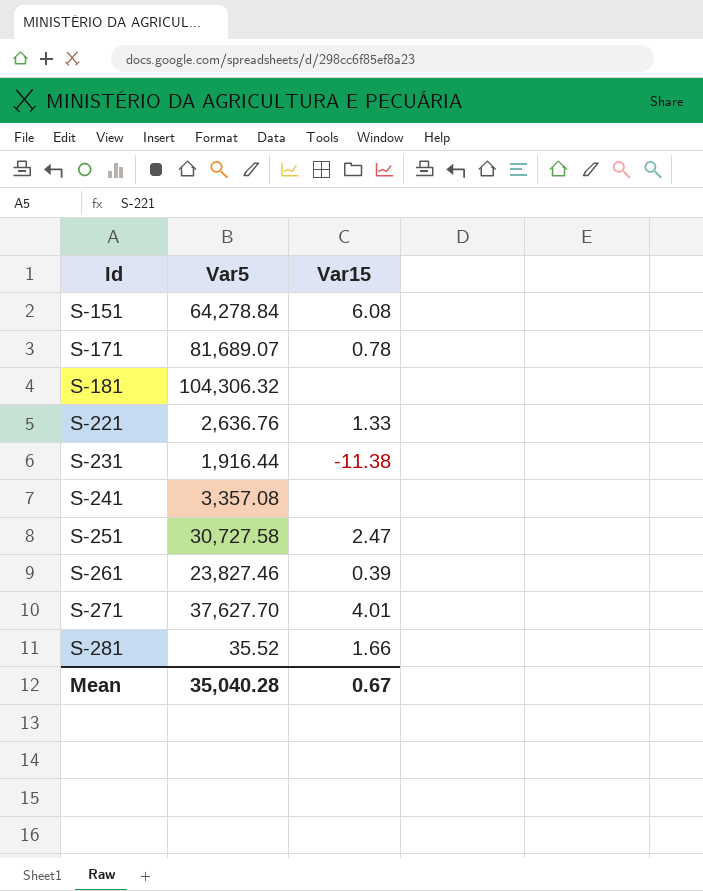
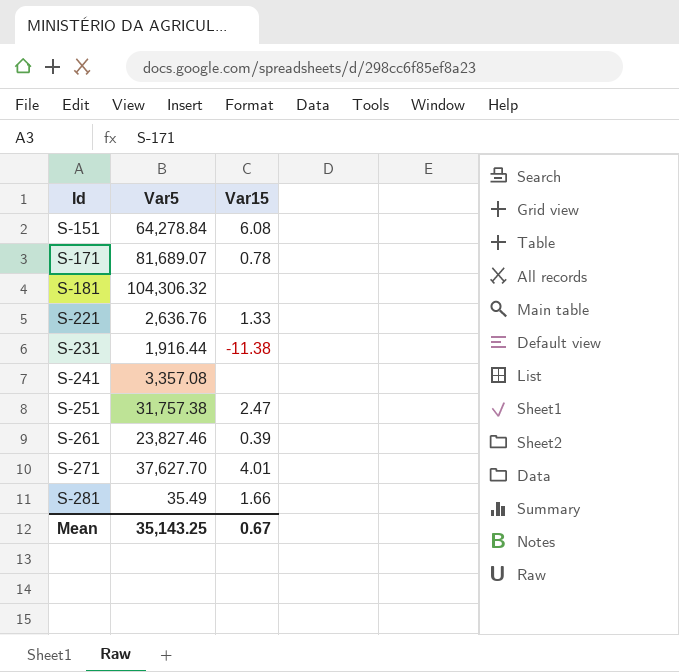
S-251 | Var5: 30,727.58 -> 31,757.38
S-281 | Var5: 35.52 -> 35.49
Mean | Var5: 35,040.28 -> 35,143.25

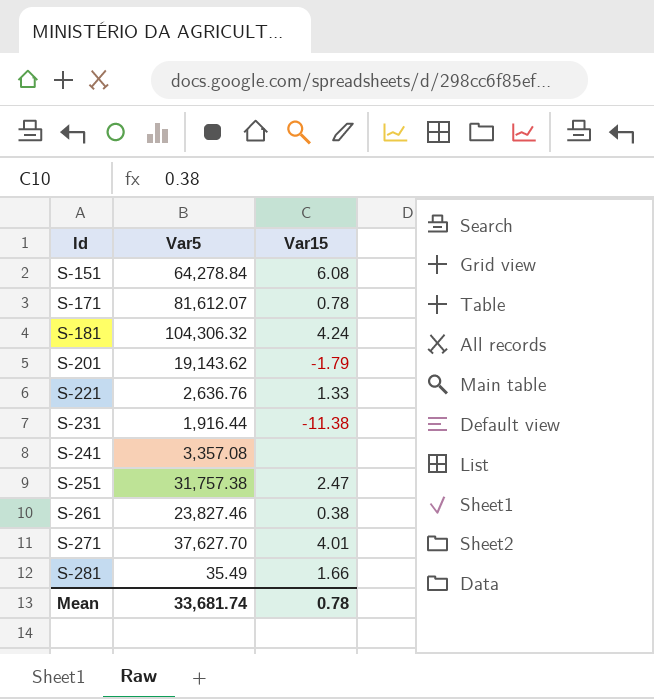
S-171 | Var5: 81,689.07 -> 81,612.07
S-181 | Var15: none -> 4.24
row S-201: none -> 19,143.62 | -1.79
S-261 | Var15: 0.39 -> 0.38
Mean | Var5: 35,143.25 -> 33,681.74
Mean | Var15: 0.67 -> 0.78

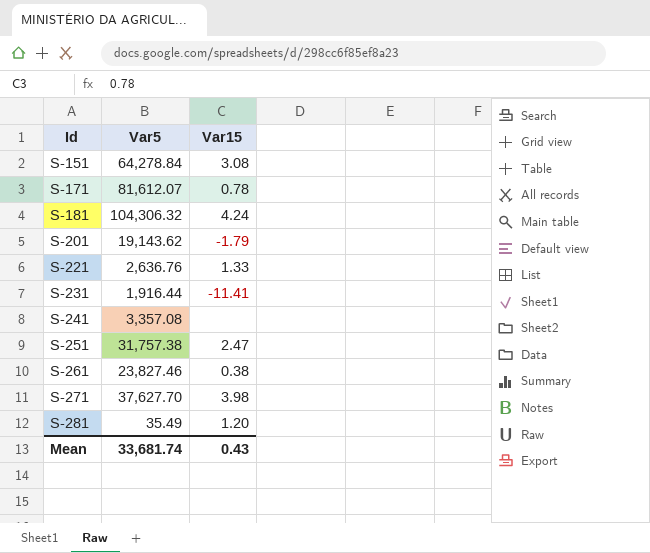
S-151 | Var15: 6.08 -> 3.08
S-231 | Var15: -11.38 -> -11.41
S-271 | Var15: 4.01 -> 3.98
S-281 | Var15: 1.66 -> 1.20
Mean | Var15: 0.78 -> 0.43

